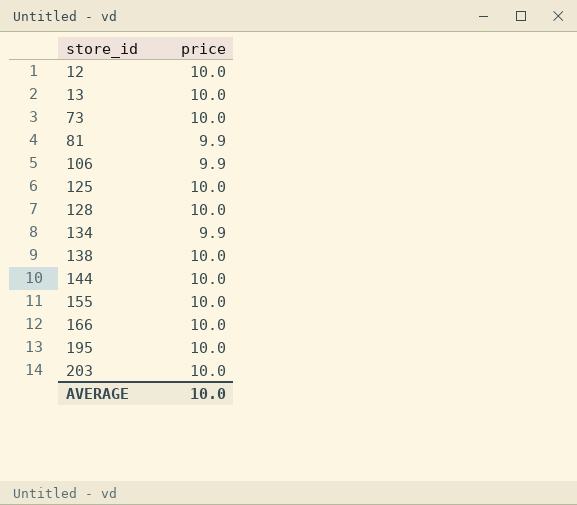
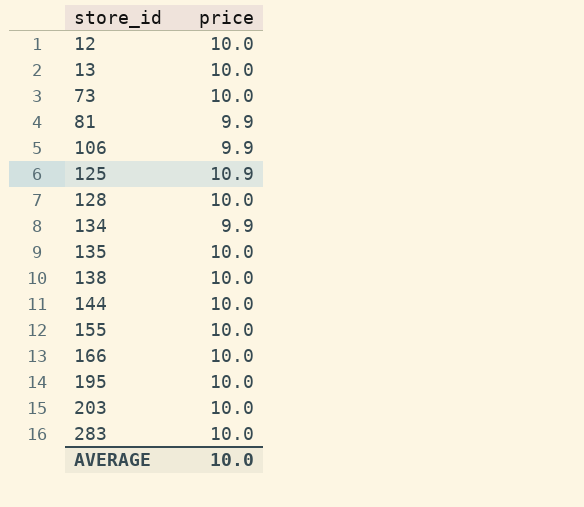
125 | price: 10.0 -> 10.9
row 135: none -> 10.0
row 283: none -> 10.0

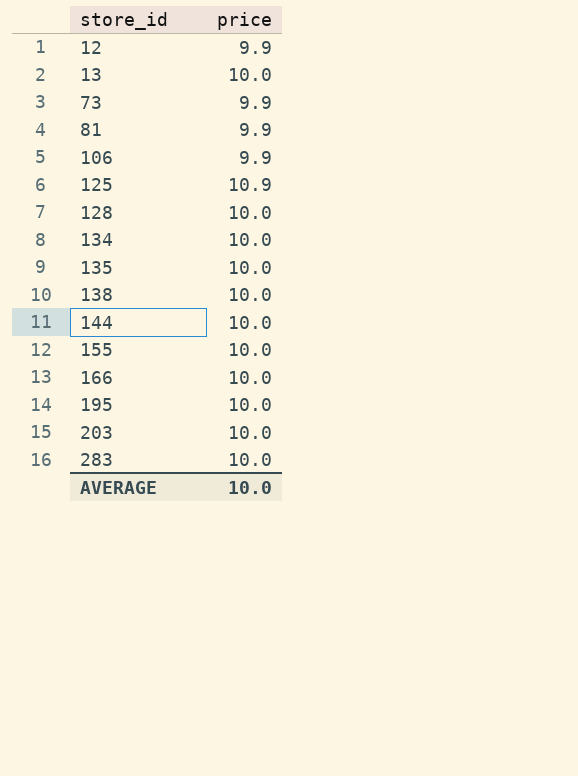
12 | price: 10.0 -> 9.9
73 | price: 10.0 -> 9.9
134 | price: 9.9 -> 10.0

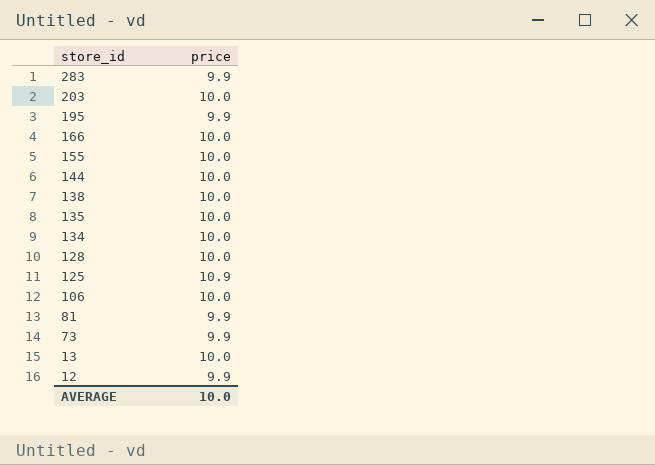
row order: store_id ascending -> store_id descending
283 | price: 10.0 -> 9.9
195 | price: 10.0 -> 9.9
106 | price: 9.9 -> 10.0

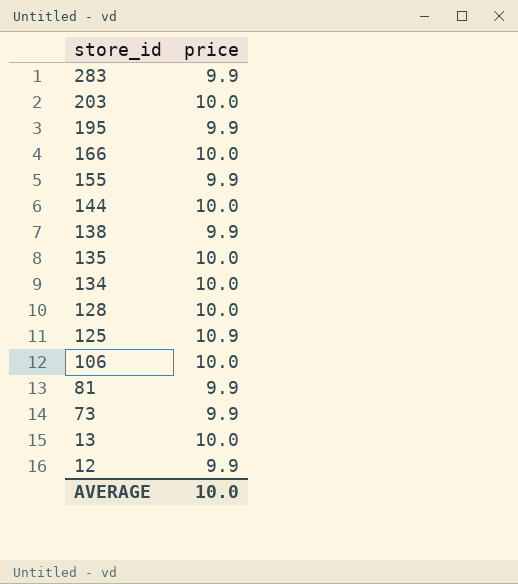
155 | price: 10.0 -> 9.9
138 | price: 10.0 -> 9.9

